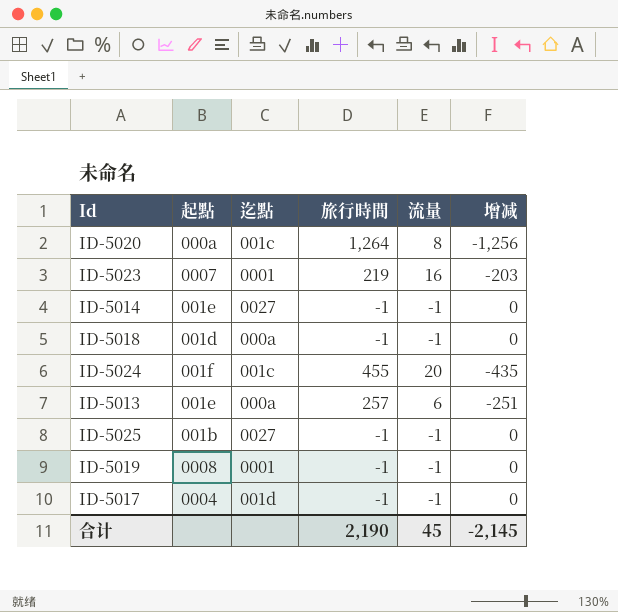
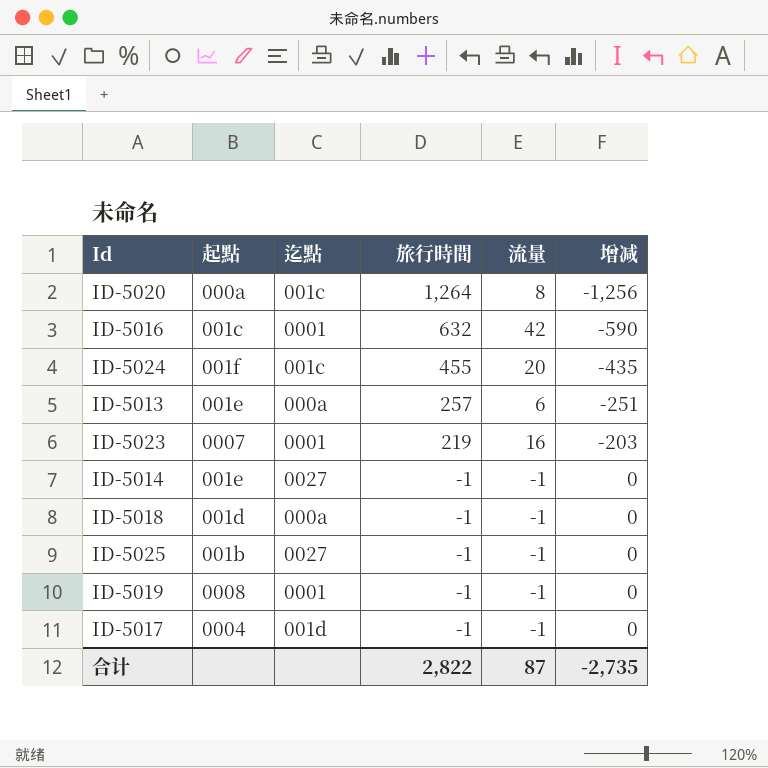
row order: none -> 旅行時間 descending
row ID-5016: none -> 001c | 0001 | 632 | 42 | -590
合计 | 旅行時間: 2,190 -> 2,822
合计 | 流量: 45 -> 87
合计 | 增减: -2,145 -> -2,735

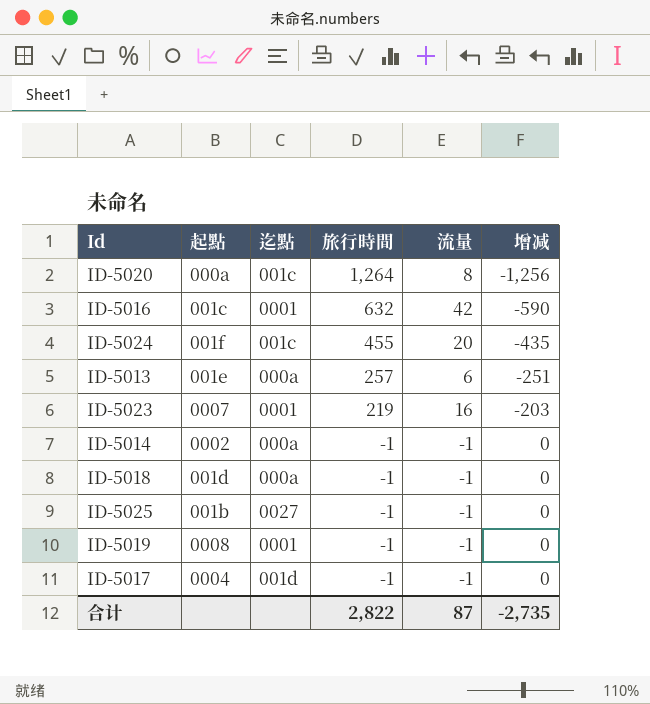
ID-5014 | 起點: 001e -> 0002
ID-5014 | 迄點: 0027 -> 000a

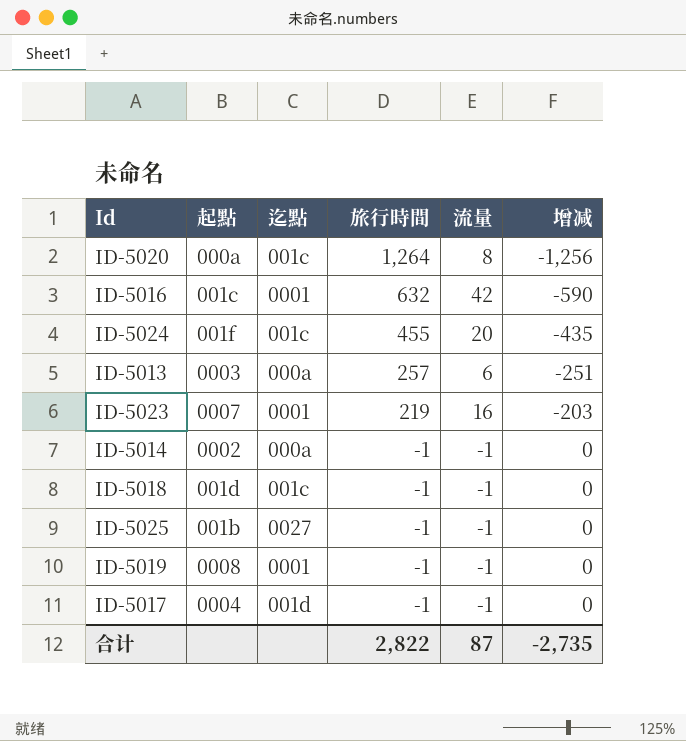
ID-5013 | 起點: 001e -> 0003
ID-5018 | 迄點: 000a -> 001c

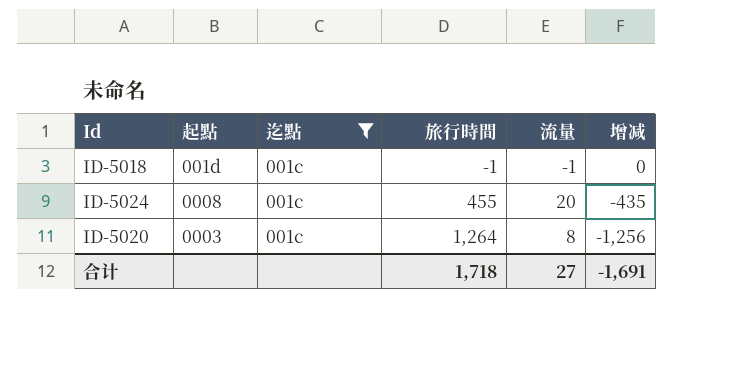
filter: none -> 迄點 = 001c
row order: 旅行時間 descending -> 旅行時間 ascending
ID-5024 | 起點: 001f -> 0008
ID-5020 | 起點: 000a -> 0003
合计 | 旅行時間: 2,822 -> 1,718
合计 | 流量: 87 -> 27
合计 | 增减: -2,735 -> -1,691

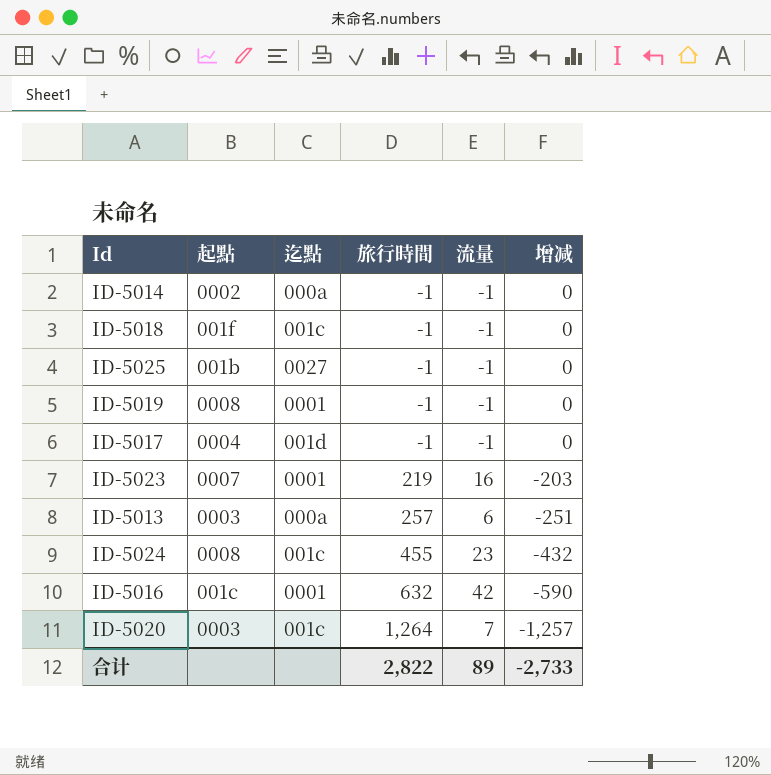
filter: 迄點 = 001c -> none
ID-5018 | 起點: 001d -> 001f
ID-5024 | 流量: 20 -> 23
ID-5024 | 增减: -435 -> -432
ID-5020 | 流量: 8 -> 7
ID-5020 | 增减: -1,256 -> -1,257
合计 | 旅行時間: 1,718 -> 2,822
合计 | 流量: 27 -> 89
合计 | 增减: -1,691 -> -2,733

